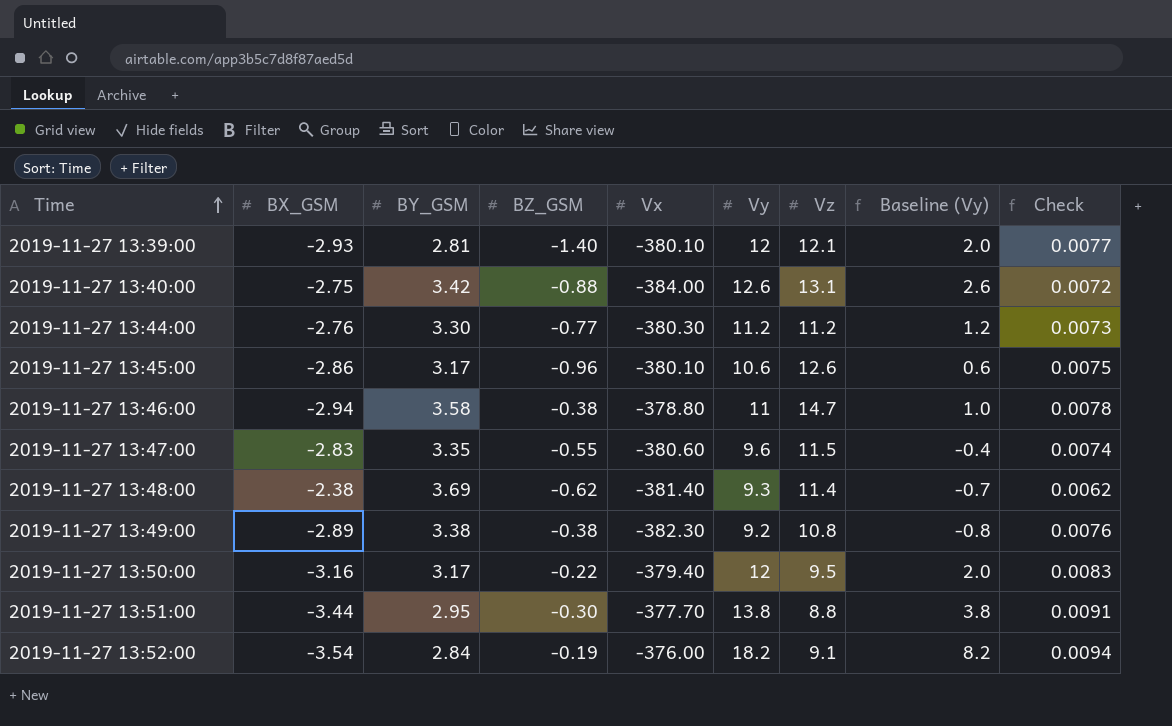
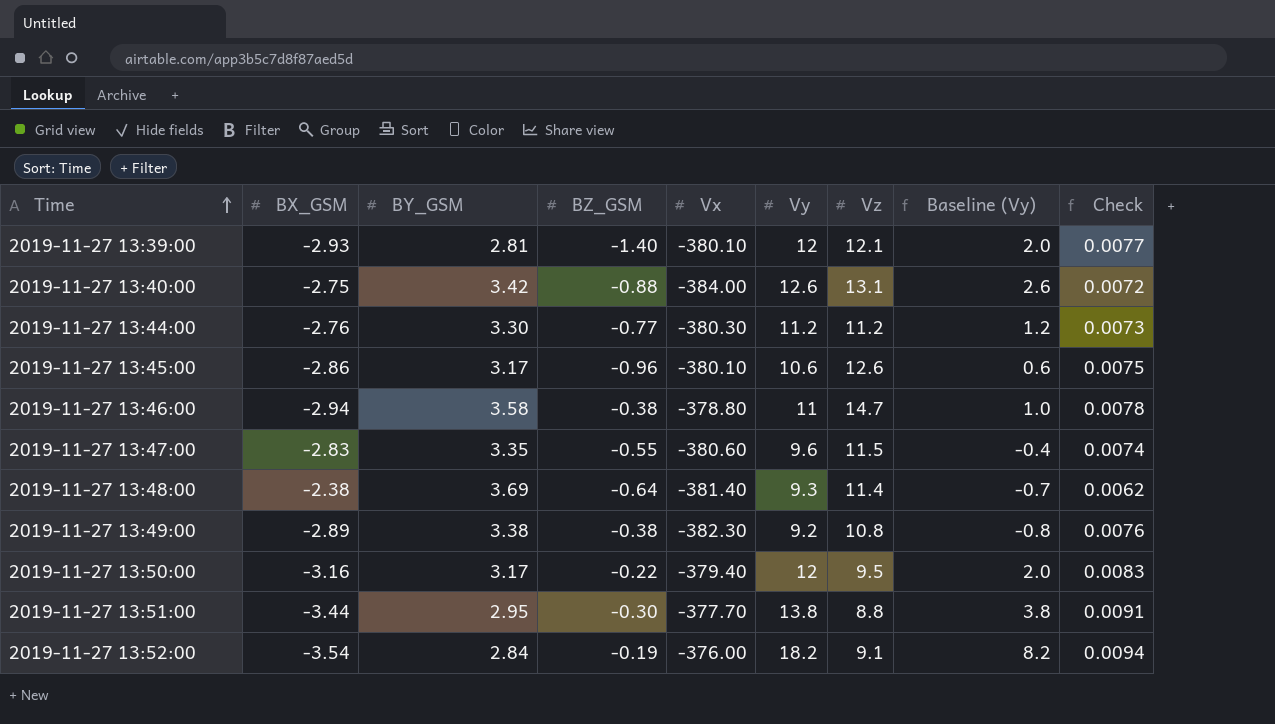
2019-11-27 13:48:00 | BZ_GSM: -0.62 -> -0.64

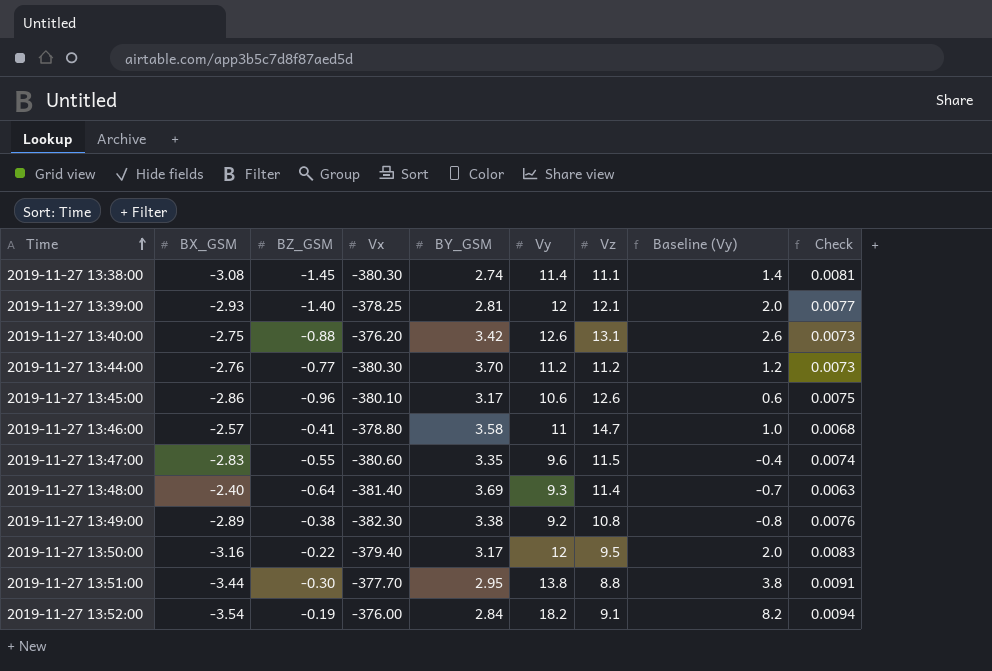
column BY_GSM | position: 3 -> 5
row 2019-11-27 13:38:00: none -> -3.08 | -1.45 | -380.30 | 2.74 | 11.4 | 11.1 | 1.4 | 0.0081
2019-11-27 13:39:00 | Vx: -380.10 -> -378.25
2019-11-27 13:40:00 | Vx: -384.00 -> -376.20
2019-11-27 13:40:00 | Check: 0.0072 -> 0.0073
2019-11-27 13:44:00 | BY_GSM: 3.30 -> 3.70
2019-11-27 13:46:00 | BX_GSM: -2.94 -> -2.57
2019-11-27 13:46:00 | BZ_GSM: -0.38 -> -0.41
2019-11-27 13:46:00 | Check: 0.0078 -> 0.0068
2019-11-27 13:48:00 | BX_GSM: -2.38 -> -2.40
2019-11-27 13:48:00 | Check: 0.0062 -> 0.0063

